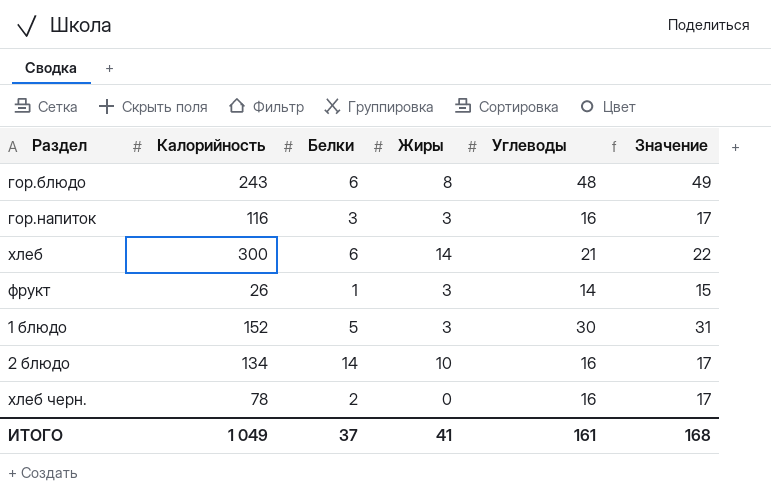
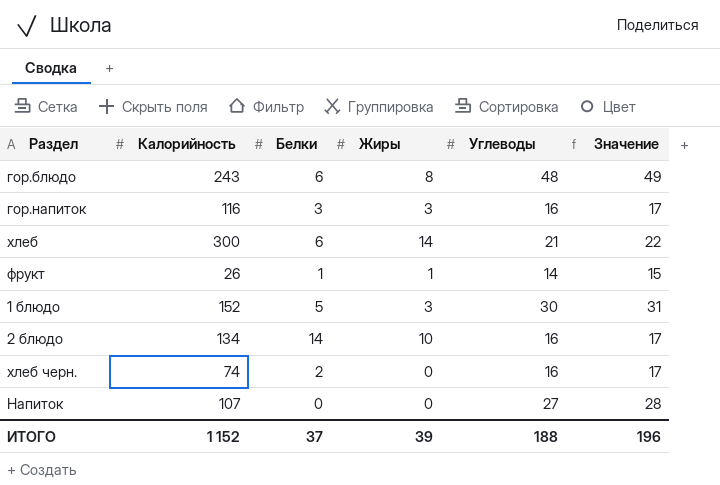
фрукт | Жиры: 3 -> 1
хлеб черн. | Калорийность: 78 -> 74
row Напиток: none -> 107 | 0 | 0 | 27 | 28
ИТОГО | Калорийность: 1 049 -> 1 152
ИТОГО | Жиры: 41 -> 39
ИТОГО | Углеводы: 161 -> 188
ИТОГО | Значение: 168 -> 196

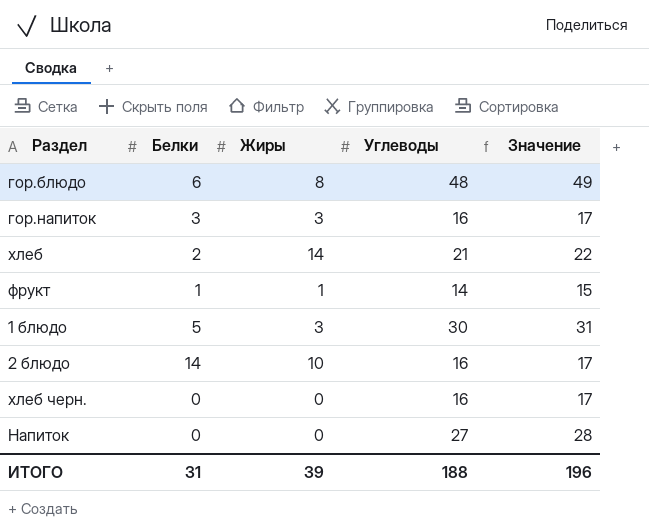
column Калорийность | position: 2 -> none
хлеб | Белки: 6 -> 2
хлеб черн. | Белки: 2 -> 0
ИТОГО | Белки: 37 -> 31

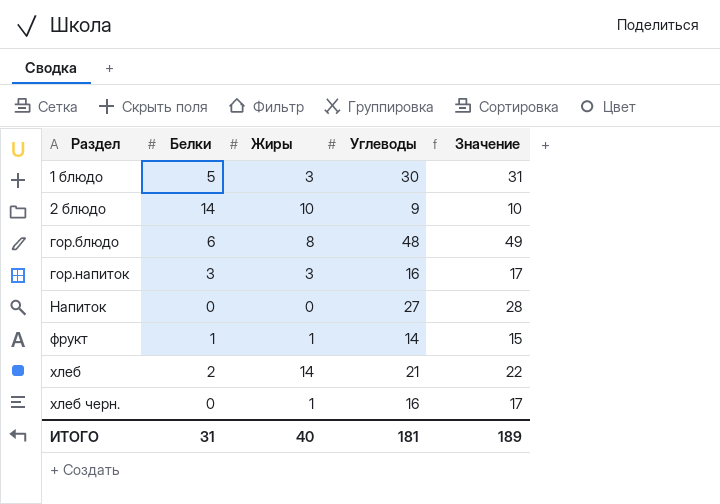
row order: none -> Раздел ascending
2 блюдо | Углеводы: 16 -> 9
2 блюдо | Значение: 17 -> 10
хлеб черн. | Жиры: 0 -> 1
ИТОГО | Жиры: 39 -> 40
ИТОГО | Углеводы: 188 -> 181
ИТОГО | Значение: 196 -> 189

